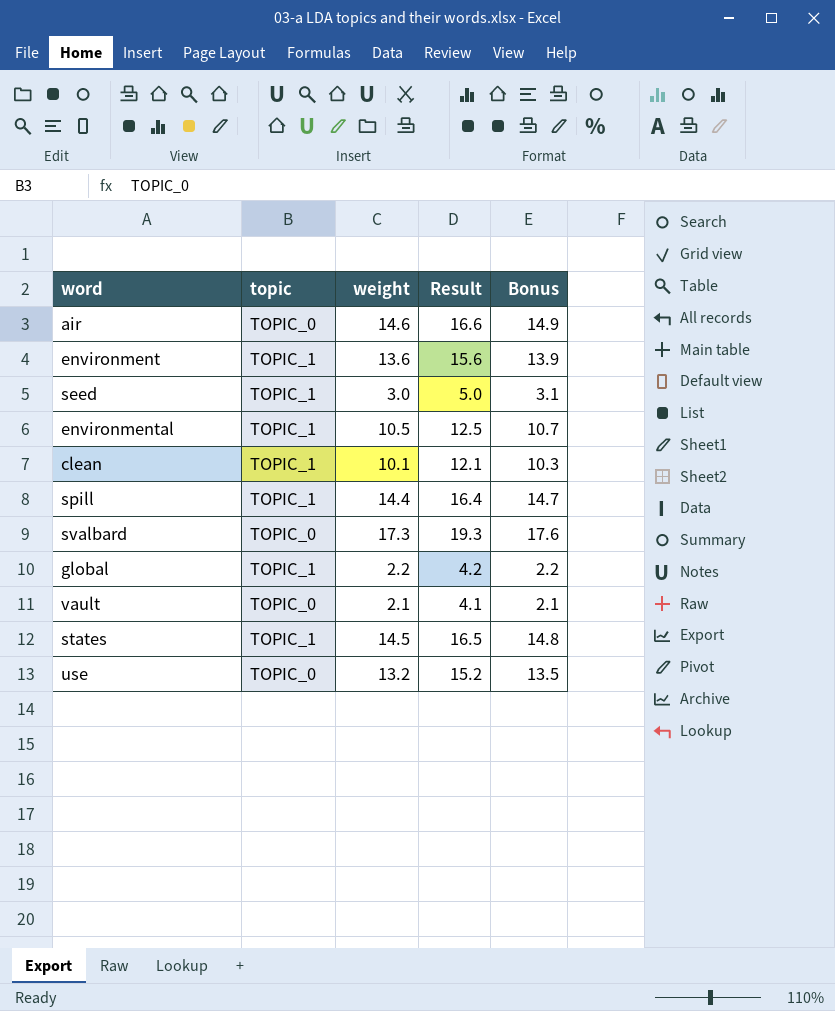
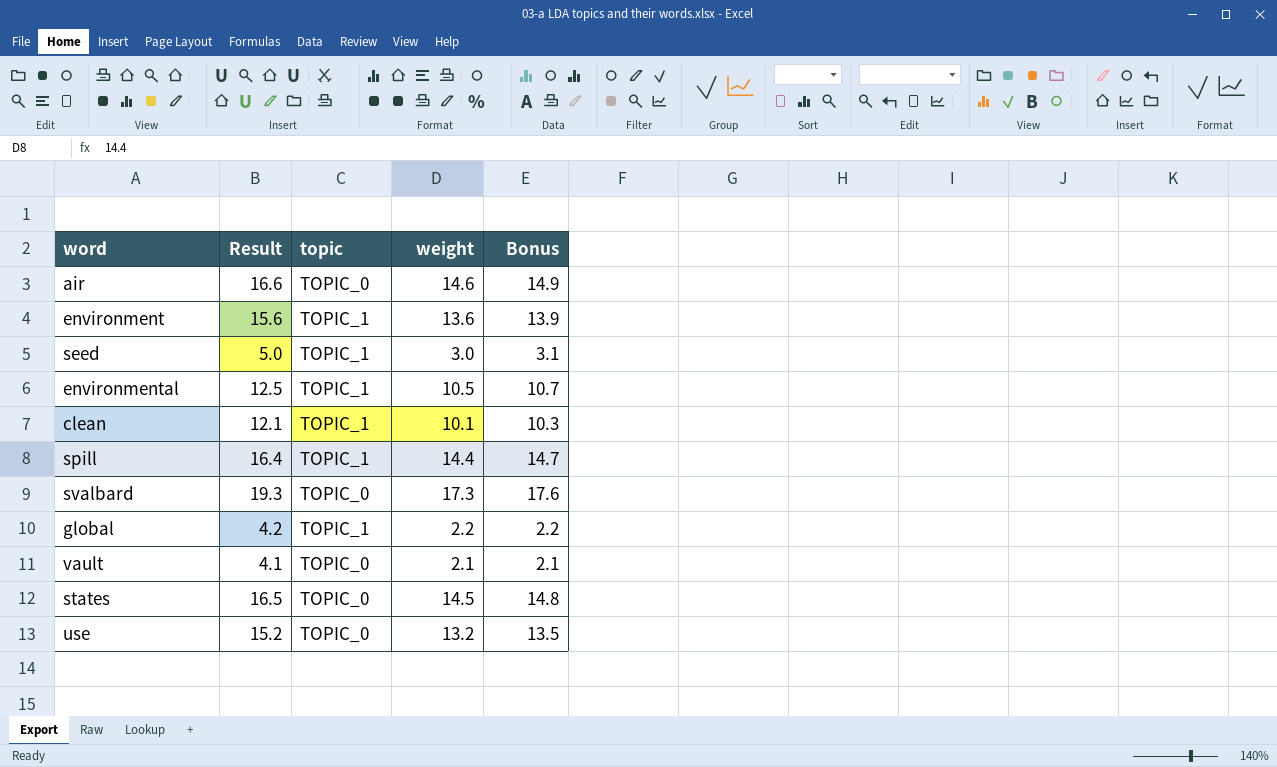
column Result | position: 4 -> 2
states | topic: TOPIC_1 -> TOPIC_0

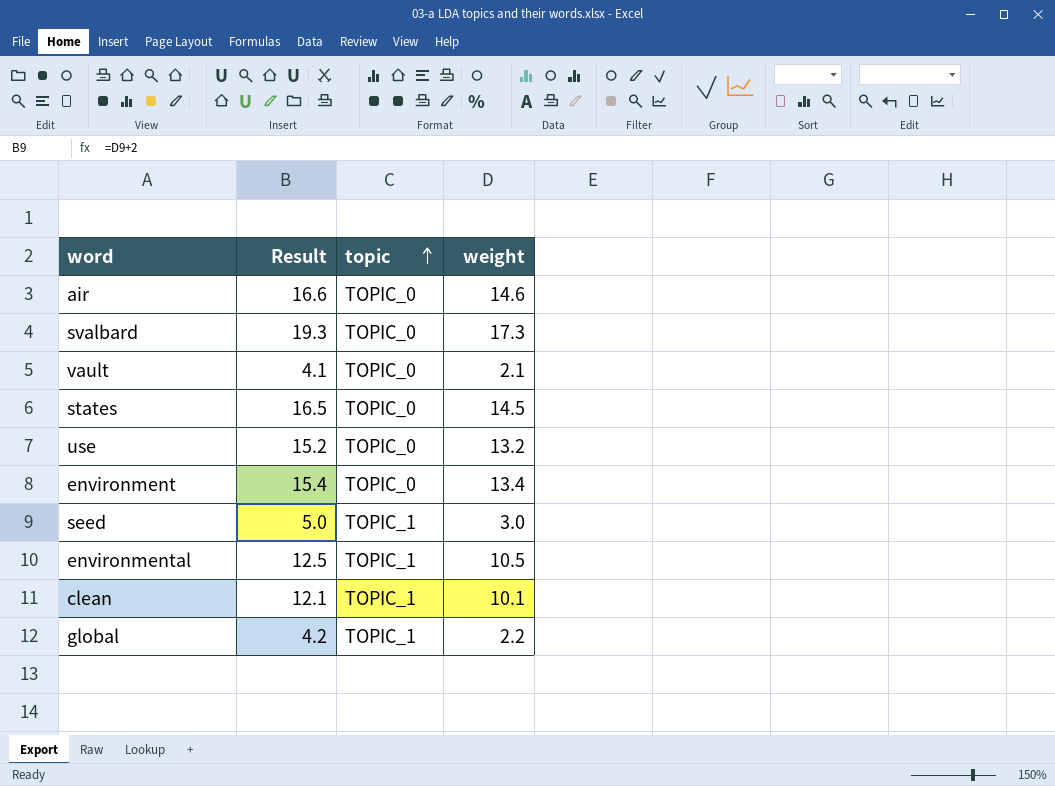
row order: none -> topic ascending
column Bonus | formula: [weight] * 1.02 -> none
row spill: 16.4 | TOPIC_1 | 14.4 | 14.7 -> none
environment | Result: 15.6 -> 15.4
environment | topic: TOPIC_1 -> TOPIC_0
environment | weight: 13.6 -> 13.4

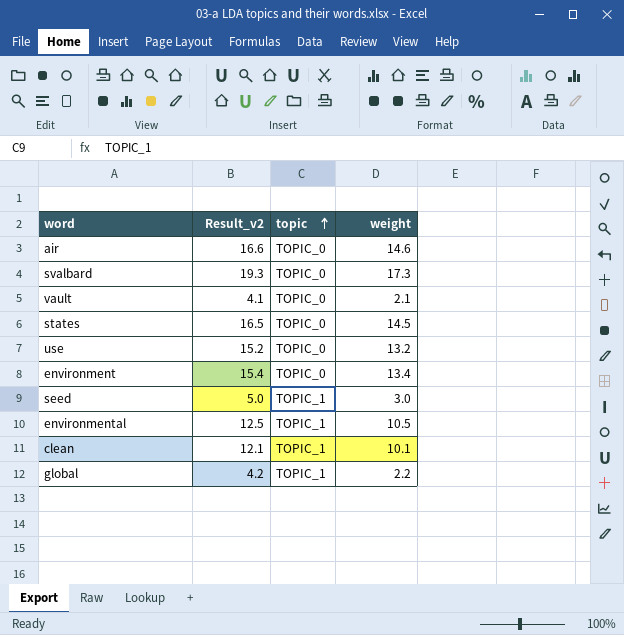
column name: Result -> Result_v2

